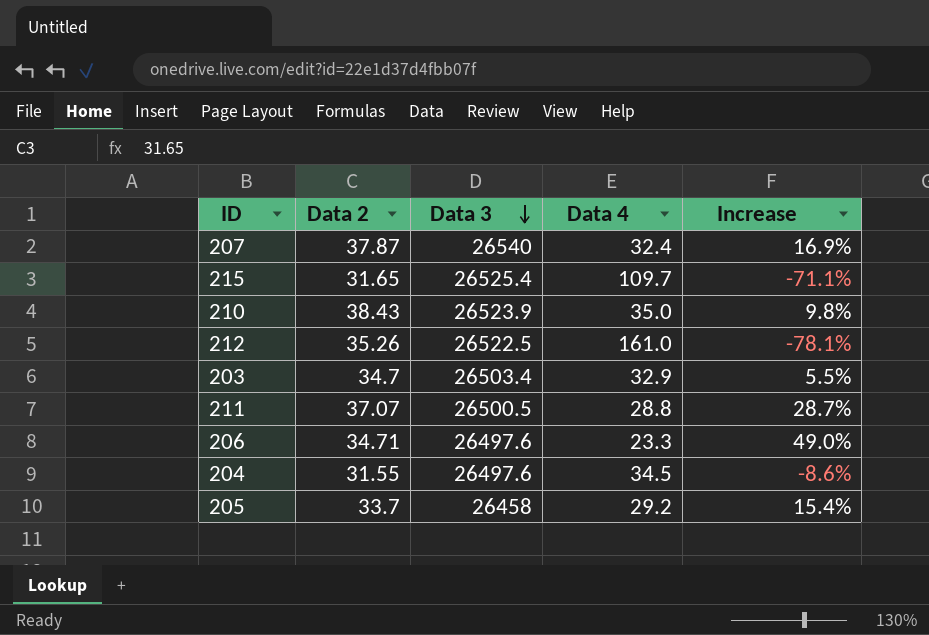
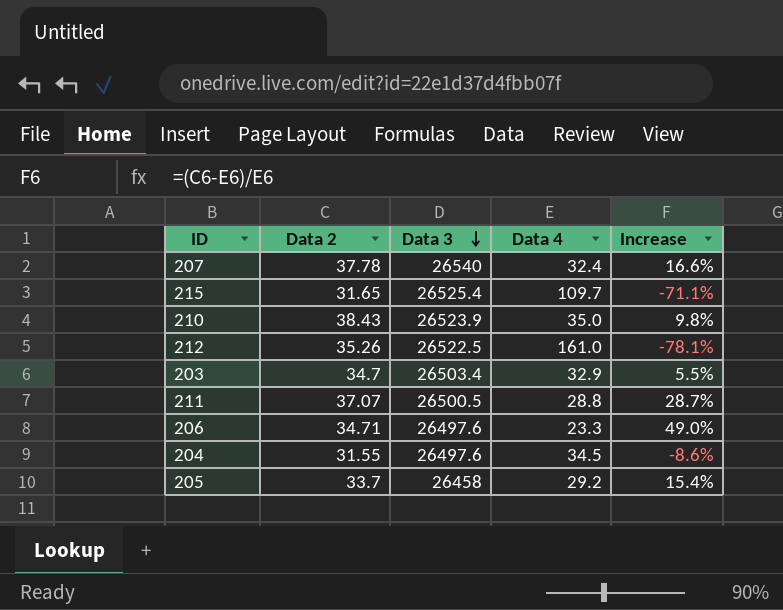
207 | Data 2: 37.87 -> 37.78
207 | Increase: 16.9% -> 16.6%

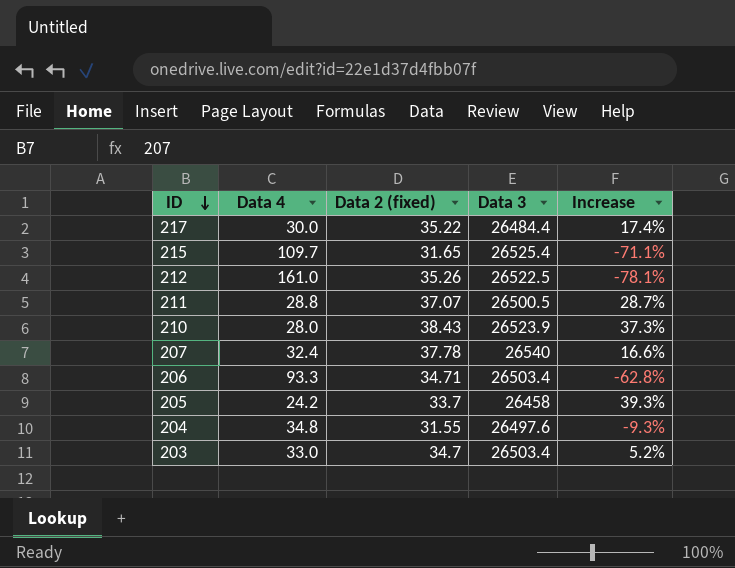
row order: Data 3 descending -> ID descending
column Data 4 | position: 4 -> 2
column name: Data 2 -> Data 2 (fixed)
row 217: none -> 30.0 | 35.22 | 26484.4 | 17.4%
210 | Data 4: 35.0 -> 28.0
210 | Increase: 9.8% -> 37.3%
206 | Data 4: 23.3 -> 93.3
206 | Data 3: 26497.6 -> 26503.4
206 | Increase: 49.0% -> -62.8%
205 | Data 4: 29.2 -> 24.2
205 | Increase: 15.4% -> 39.3%
204 | Data 4: 34.5 -> 34.8
204 | Increase: -8.6% -> -9.3%
203 | Data 4: 32.9 -> 33.0
203 | Increase: 5.5% -> 5.2%

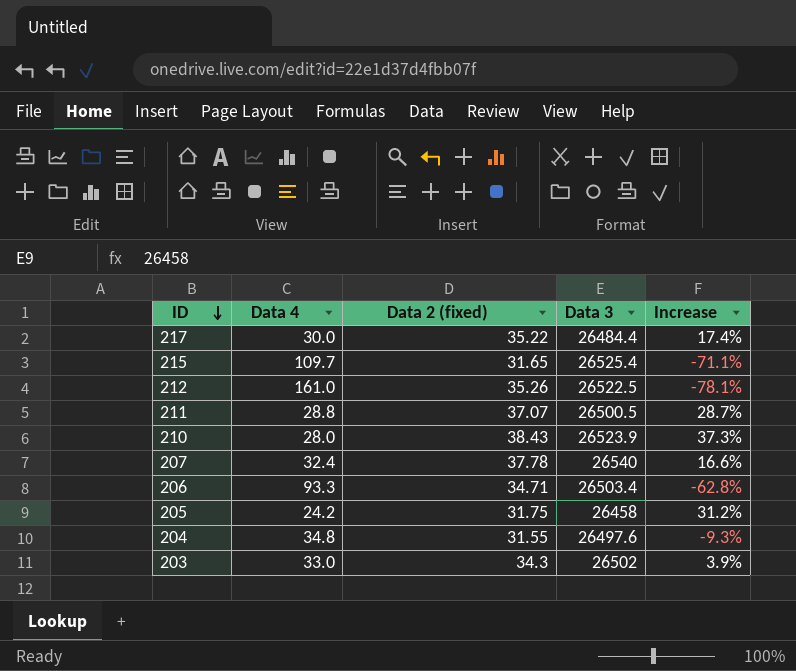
205 | Data 2 (fixed): 33.7 -> 31.75
205 | Increase: 39.3% -> 31.2%
203 | Data 2 (fixed): 34.7 -> 34.3
203 | Data 3: 26503.4 -> 26502
203 | Increase: 5.2% -> 3.9%

